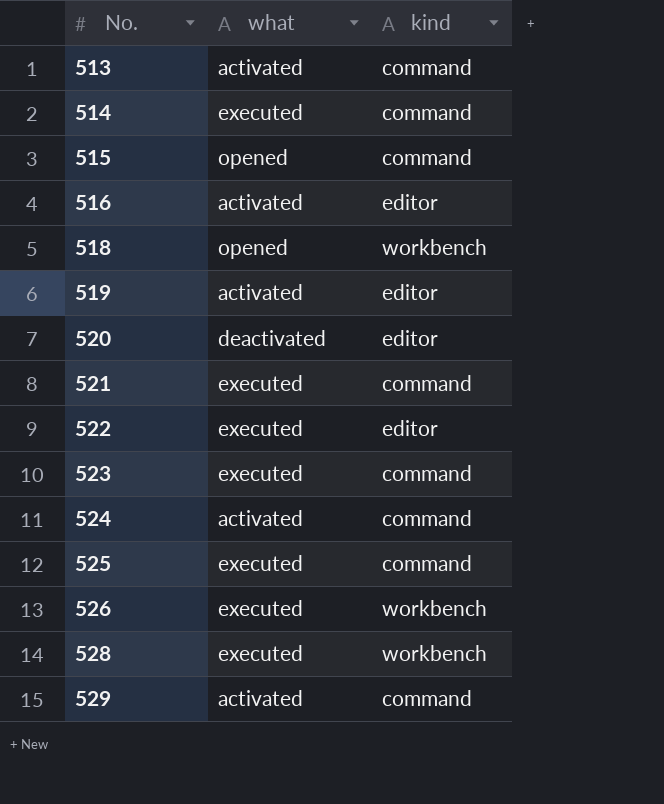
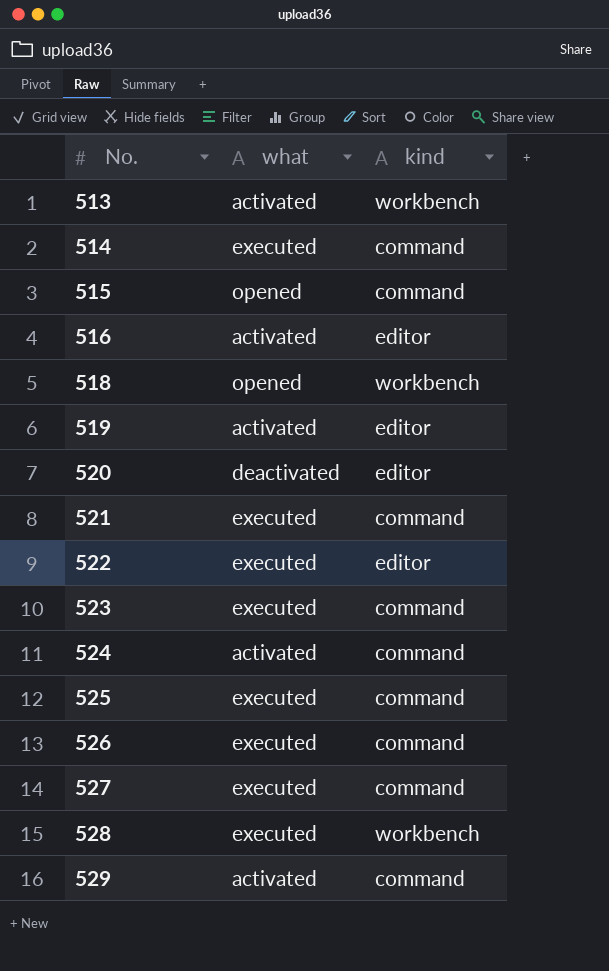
513 | kind: command -> workbench
526 | kind: workbench -> command
row 527: none -> executed | command

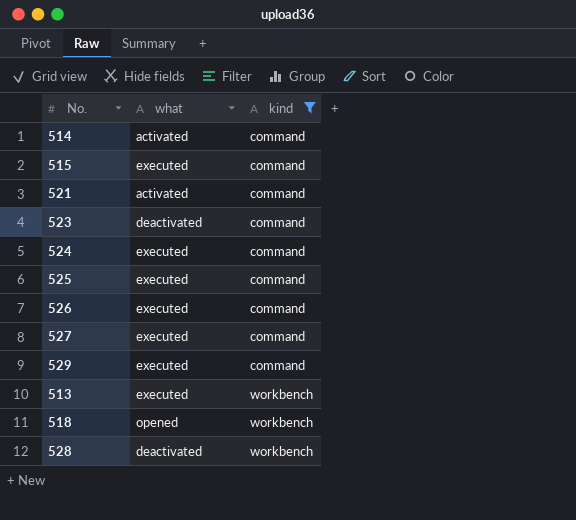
filter: none -> kind != editor
row order: No. ascending -> kind ascending
514 | what: executed -> activated
515 | what: opened -> executed
521 | what: executed -> activated
523 | what: executed -> deactivated
524 | what: activated -> executed
529 | what: activated -> executed
513 | what: activated -> executed
528 | what: executed -> deactivated

